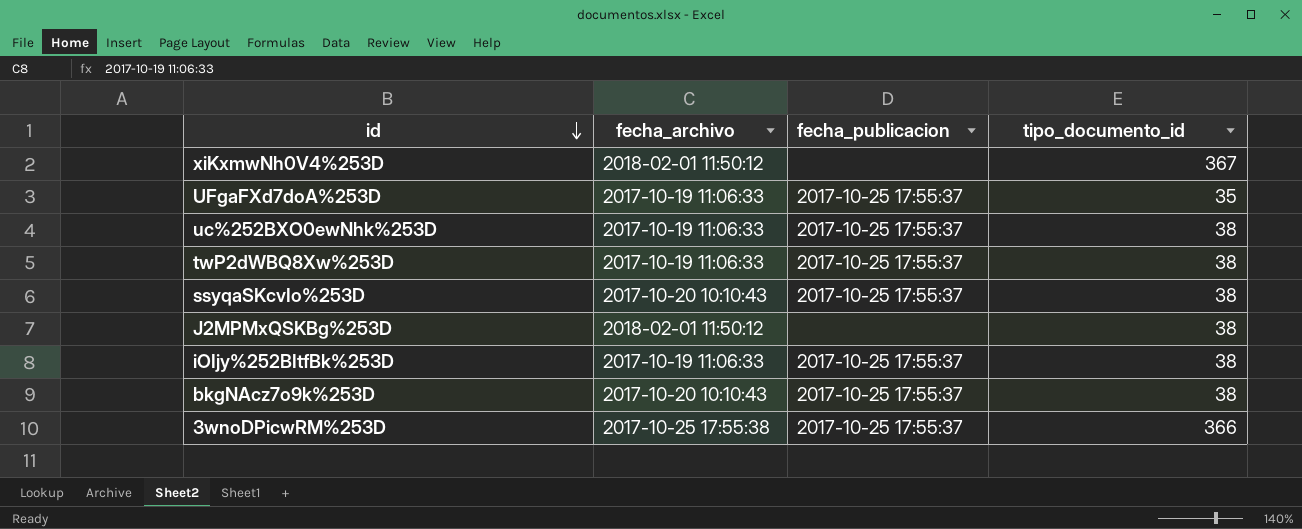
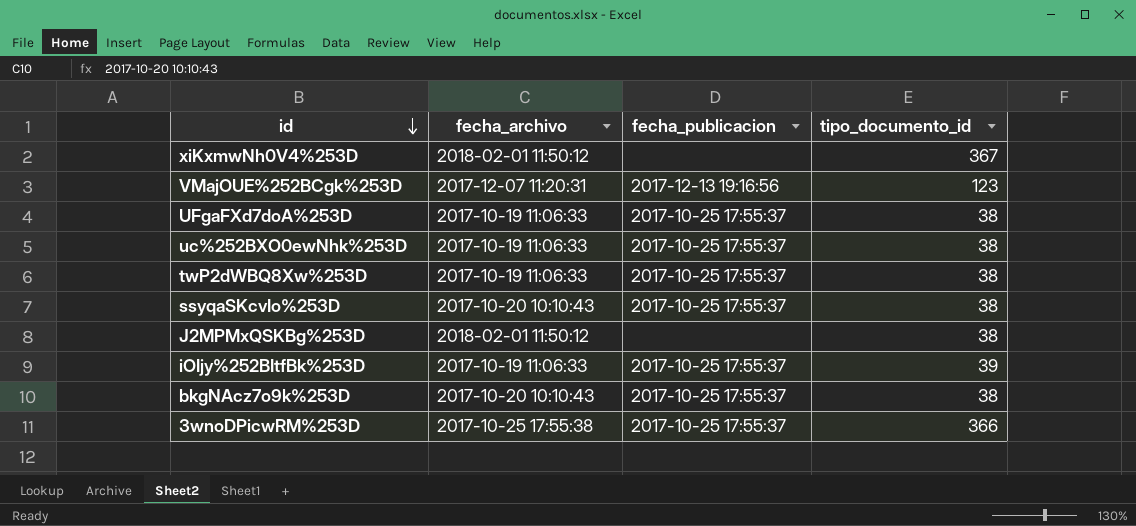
row VMajOUE%252BCgk%253D: none -> 2017-12-07 11:20:31 | 2017-12-13 19:16:56 | 123
UFgaFXd7doA%253D | tipo_documento_id: 35 -> 38
iOIjy%252BItfBk%253D | tipo_documento_id: 38 -> 39

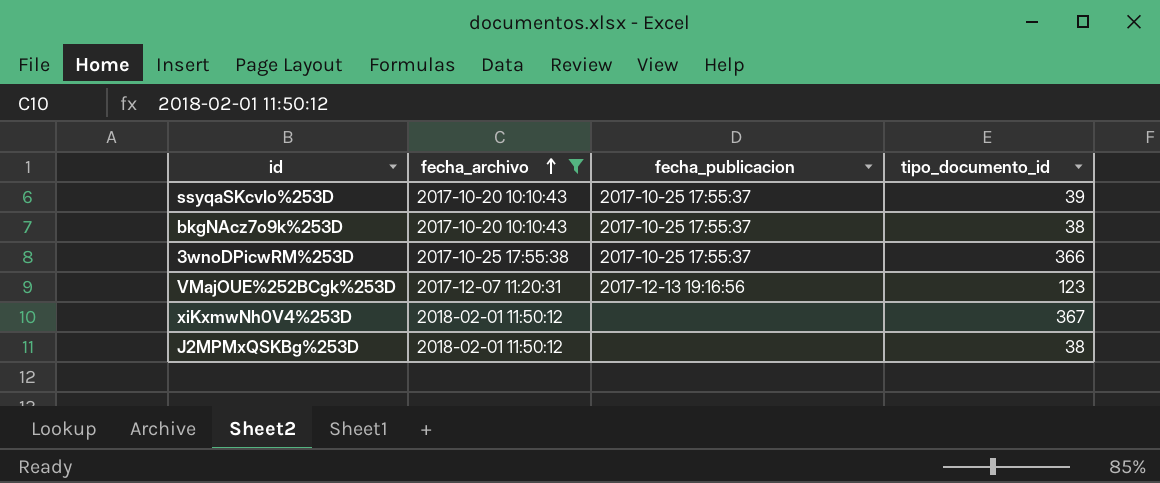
filter: none -> fecha_archivo != 2017-10-19 11:06:33
row order: id descending -> fecha_archivo ascending
ssyqaSKcvIo%253D | tipo_documento_id: 38 -> 39

